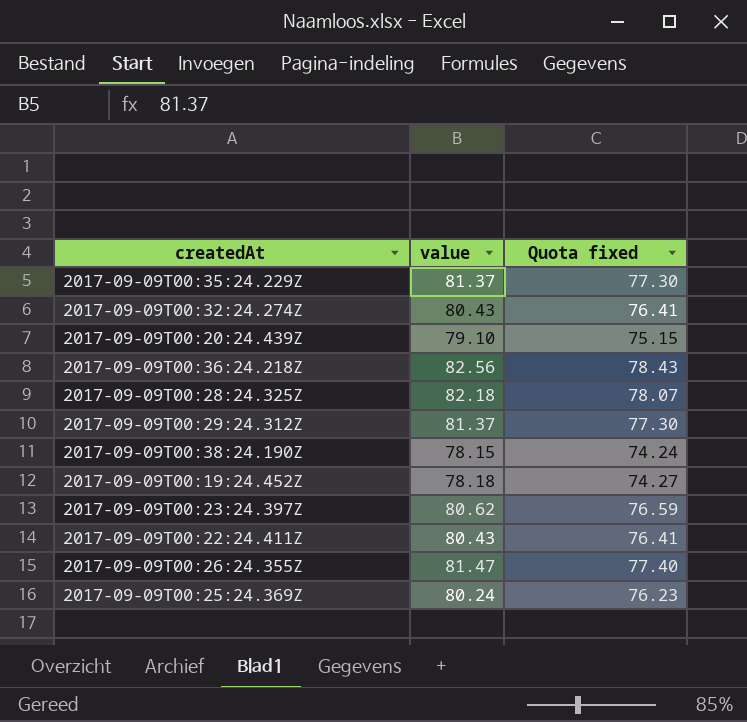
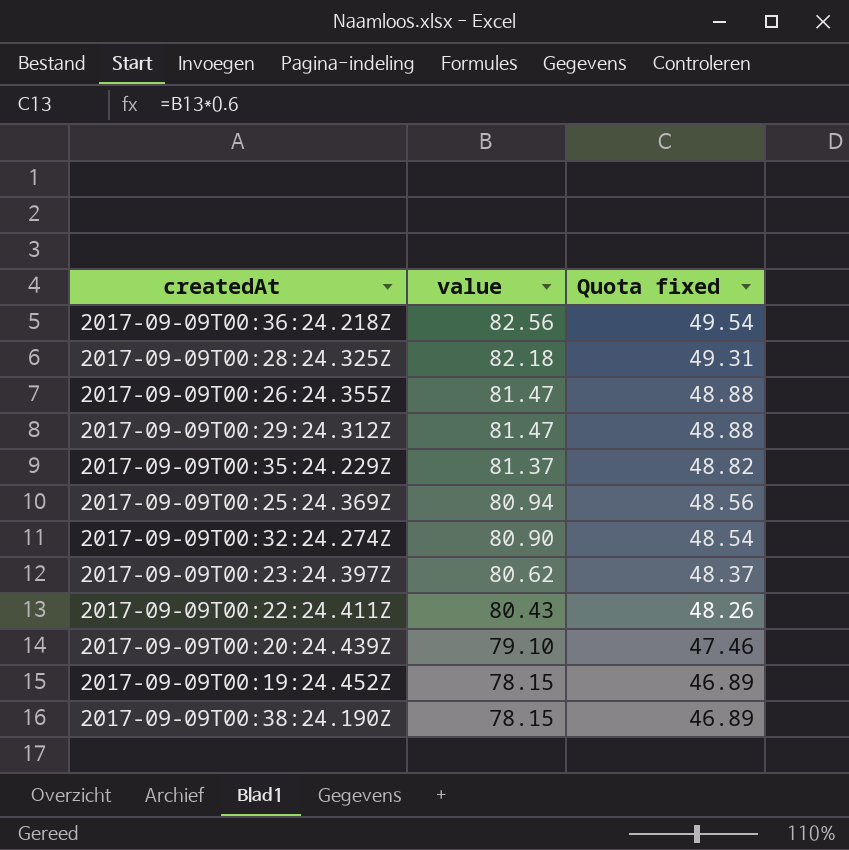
row order: none -> value descending
column Quota fixed | formula: [value] * 0.95 -> [value] * 0.6
2017-09-09T00:29:24.312Z | value: 81.37 -> 81.47
2017-09-09T00:25:24.369Z | value: 80.24 -> 80.94
2017-09-09T00:32:24.274Z | value: 80.43 -> 80.90
2017-09-09T00:19:24.452Z | value: 78.18 -> 78.15

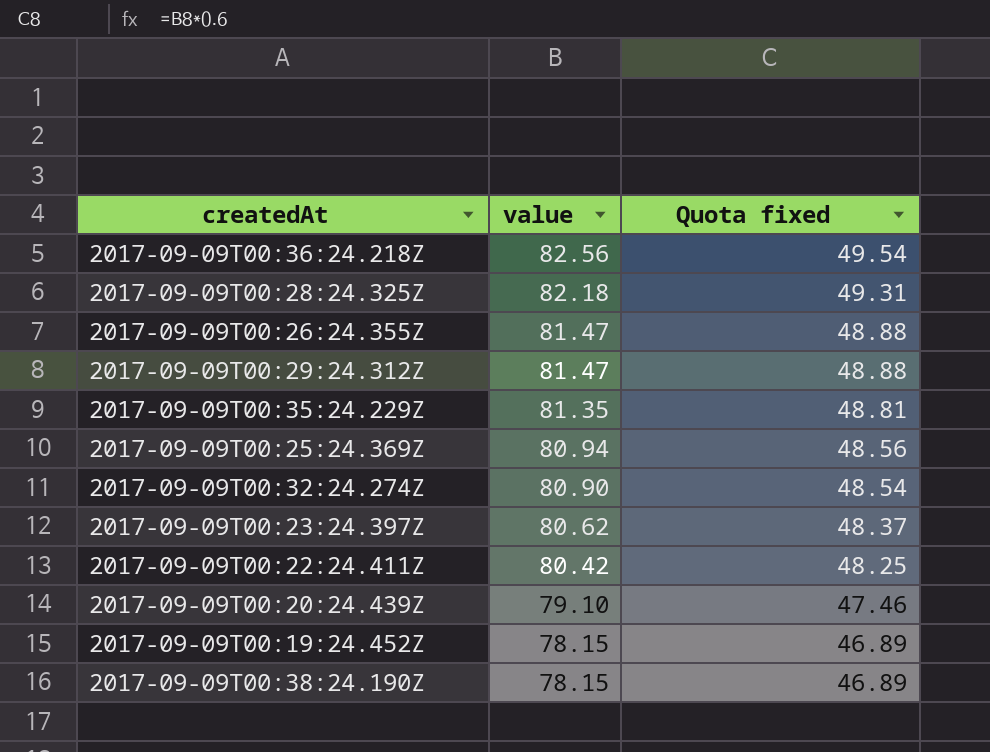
2017-09-09T00:35:24.229Z | value: 81.37 -> 81.35
2017-09-09T00:35:24.229Z | Quota fixed: 48.82 -> 48.81
2017-09-09T00:22:24.411Z | value: 80.43 -> 80.42
2017-09-09T00:22:24.411Z | Quota fixed: 48.26 -> 48.25

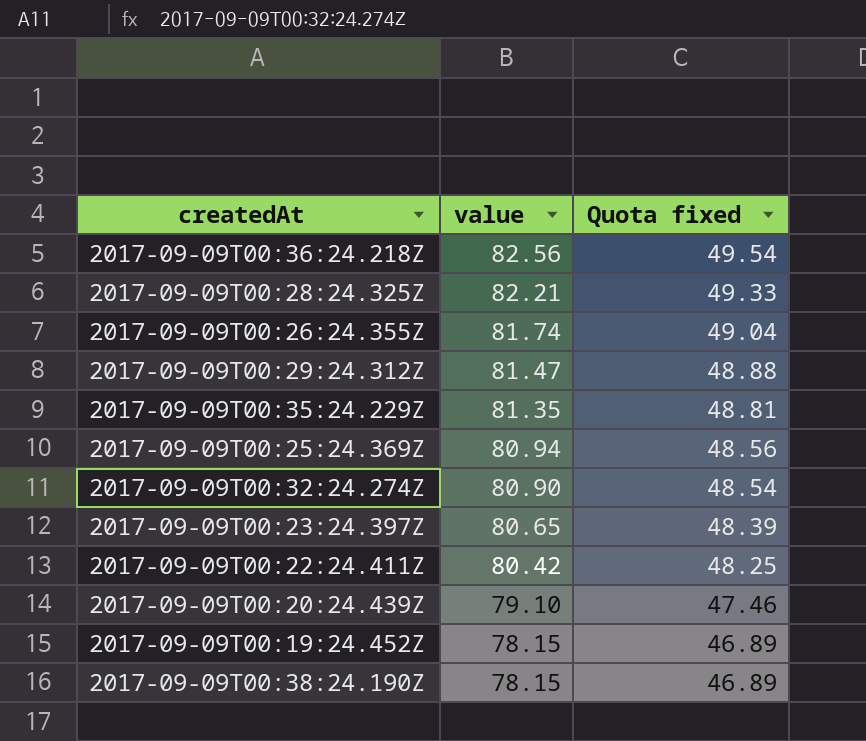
2017-09-09T00:28:24.325Z | value: 82.18 -> 82.21
2017-09-09T00:28:24.325Z | Quota fixed: 49.31 -> 49.33
2017-09-09T00:26:24.355Z | value: 81.47 -> 81.74
2017-09-09T00:26:24.355Z | Quota fixed: 48.88 -> 49.04
2017-09-09T00:23:24.397Z | value: 80.62 -> 80.65
2017-09-09T00:23:24.397Z | Quota fixed: 48.37 -> 48.39

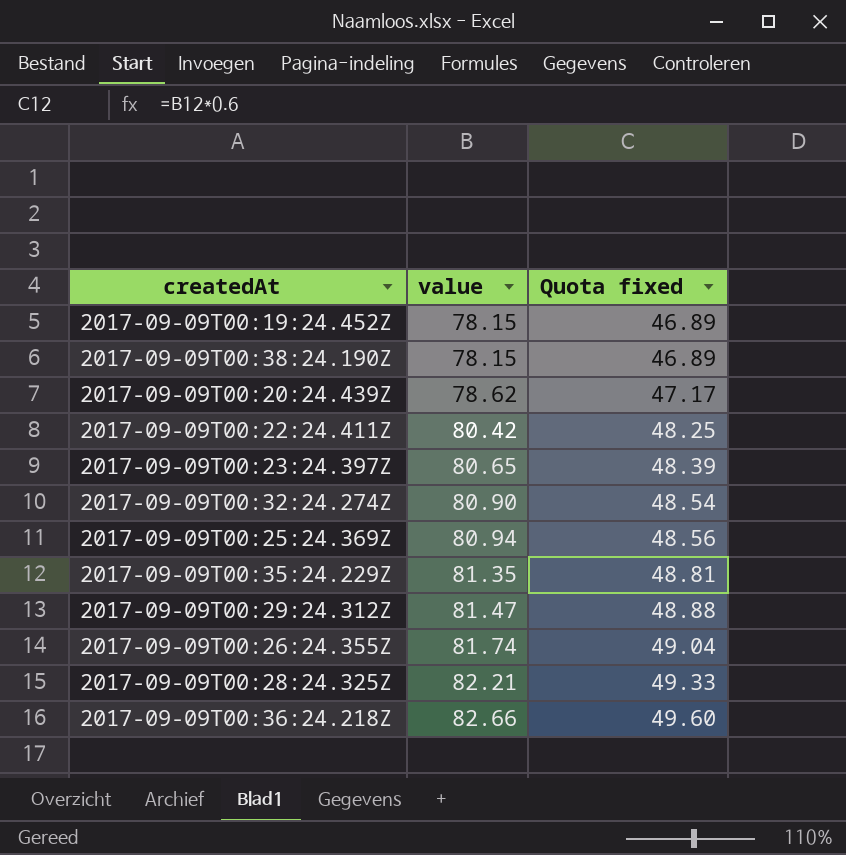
row order: value descending -> value ascending
2017-09-09T00:20:24.439Z | value: 79.10 -> 78.62
2017-09-09T00:20:24.439Z | Quota fixed: 47.46 -> 47.17
2017-09-09T00:36:24.218Z | value: 82.56 -> 82.66
2017-09-09T00:36:24.218Z | Quota fixed: 49.54 -> 49.60

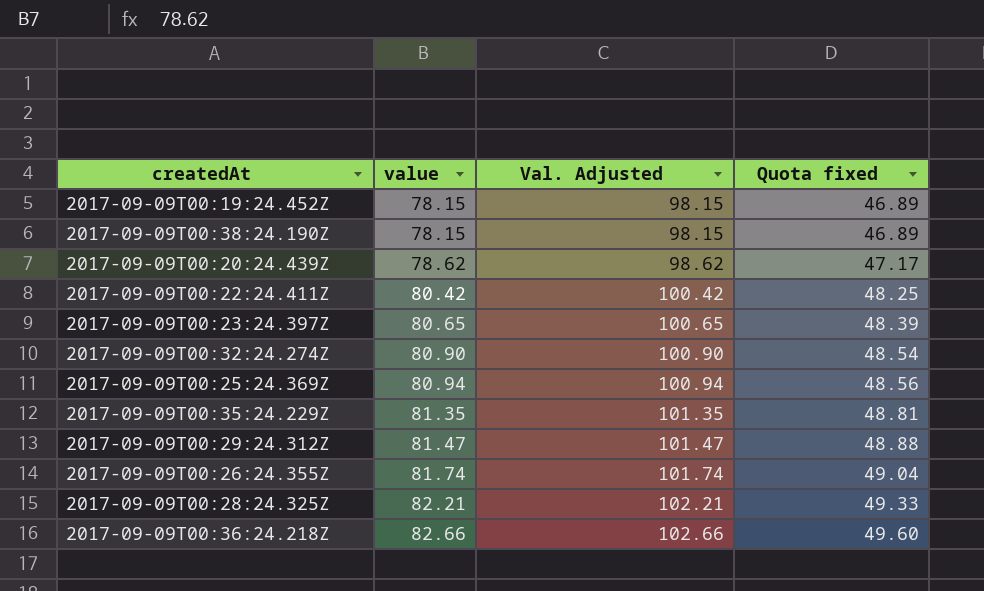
column Val. Adjusted | formula: none -> [value] + 20

